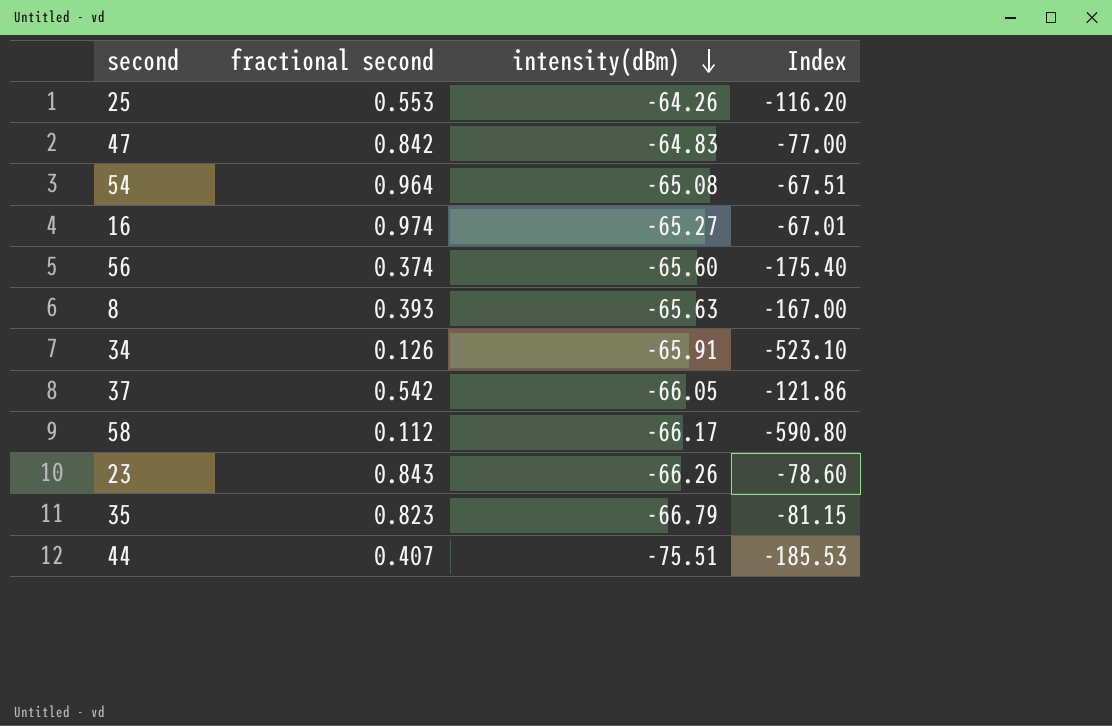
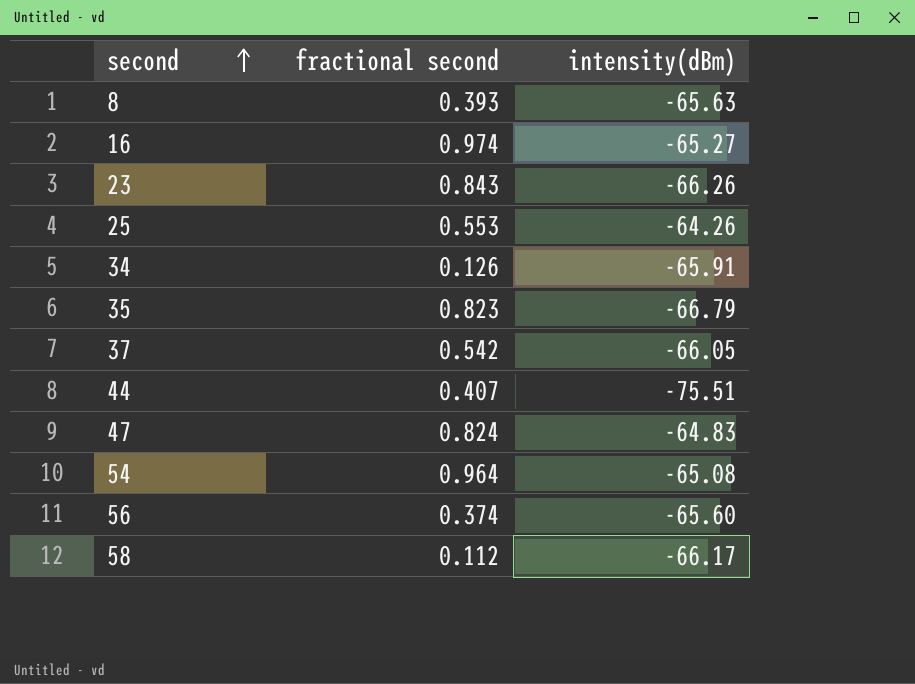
row order: intensity(dBm) descending -> second ascending
column Index | formula: [intensity(dBm)] / [fractional second] -> none
47 | fractional second: 0.842 -> 0.824

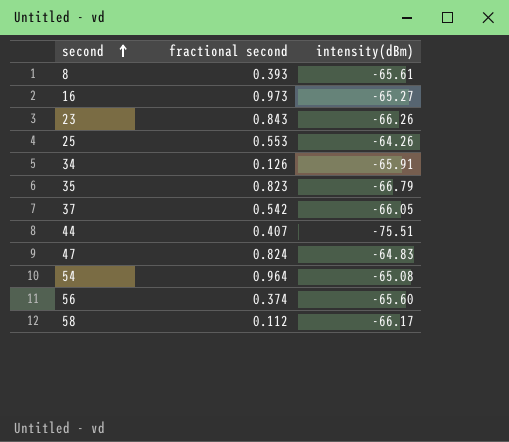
8 | intensity(dBm): -65.63 -> -65.61
16 | fractional second: 0.974 -> 0.973

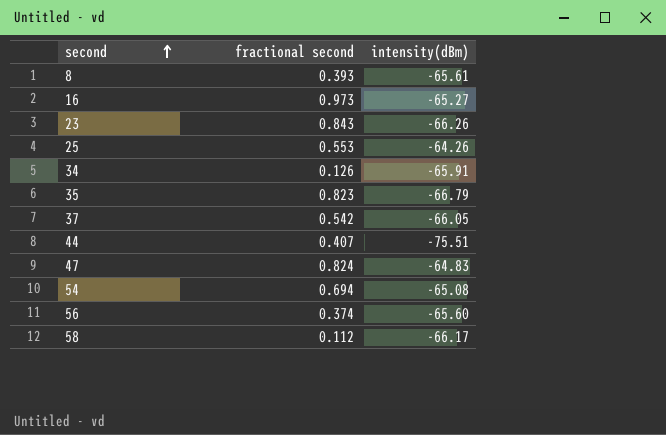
54 | fractional second: 0.964 -> 0.694

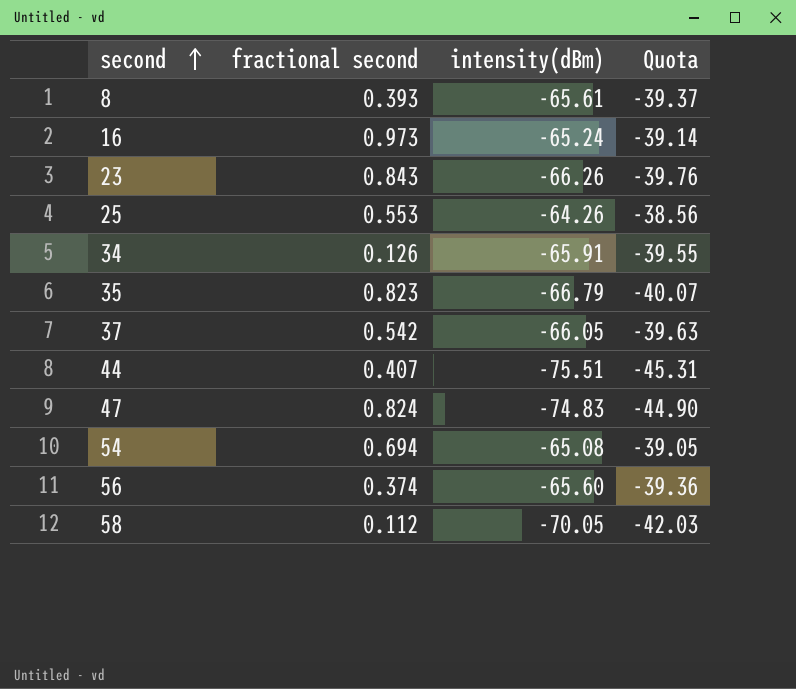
column Quota | formula: none -> [intensity(dBm)] * 0.6
16 | intensity(dBm): -65.27 -> -65.24
47 | intensity(dBm): -64.83 -> -74.83
58 | intensity(dBm): -66.17 -> -70.05

